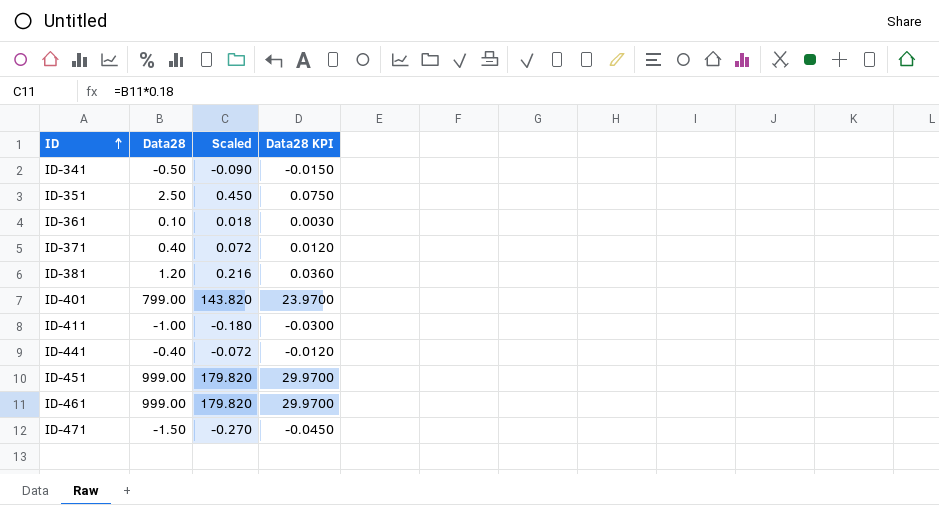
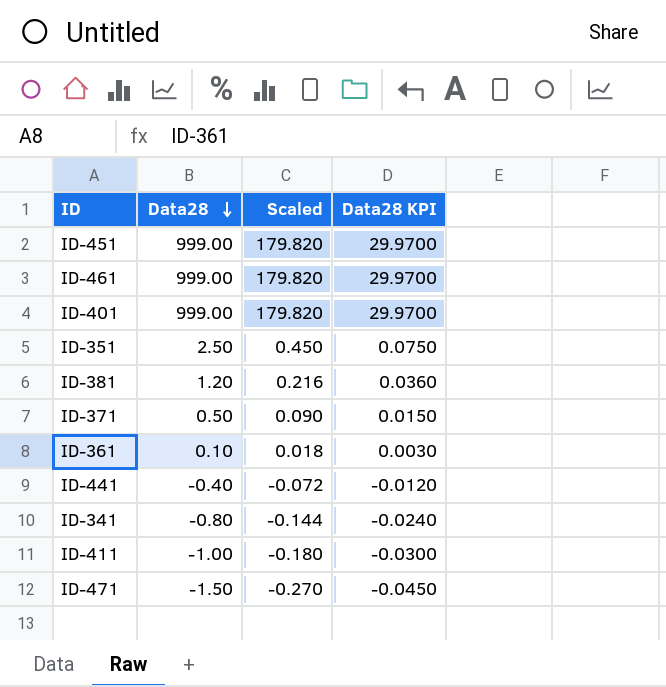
row order: ID ascending -> Data28 descending
ID-401 | Data28: 799.00 -> 999.00
ID-401 | Scaled: 143.820 -> 179.820
ID-401 | Data28 KPI: 23.9700 -> 29.9700
ID-371 | Data28: 0.40 -> 0.50
ID-371 | Scaled: 0.072 -> 0.090
ID-371 | Data28 KPI: 0.0120 -> 0.0150
ID-341 | Data28: -0.50 -> -0.80
ID-341 | Scaled: -0.090 -> -0.144
ID-341 | Data28 KPI: -0.0150 -> -0.0240

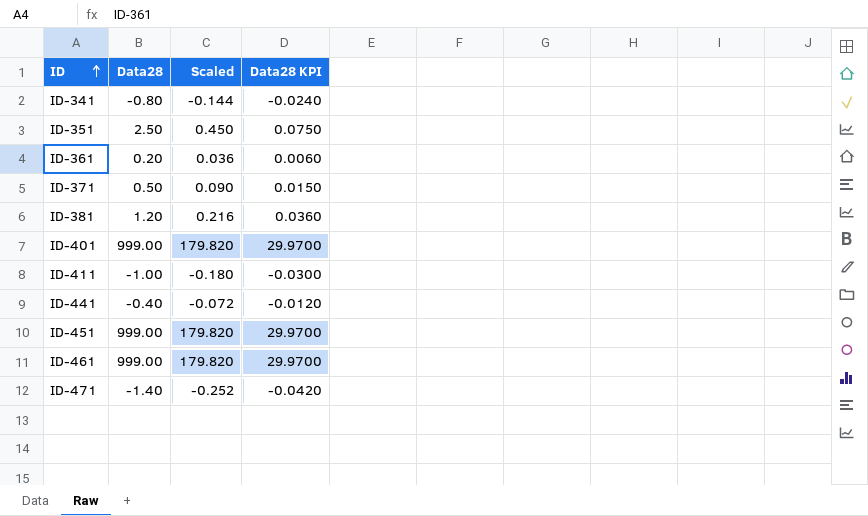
row order: Data28 descending -> ID ascending
ID-361 | Data28: 0.10 -> 0.20
ID-361 | Scaled: 0.018 -> 0.036
ID-361 | Data28 KPI: 0.0030 -> 0.0060
ID-471 | Data28: -1.50 -> -1.40
ID-471 | Scaled: -0.270 -> -0.252
ID-471 | Data28 KPI: -0.0450 -> -0.0420

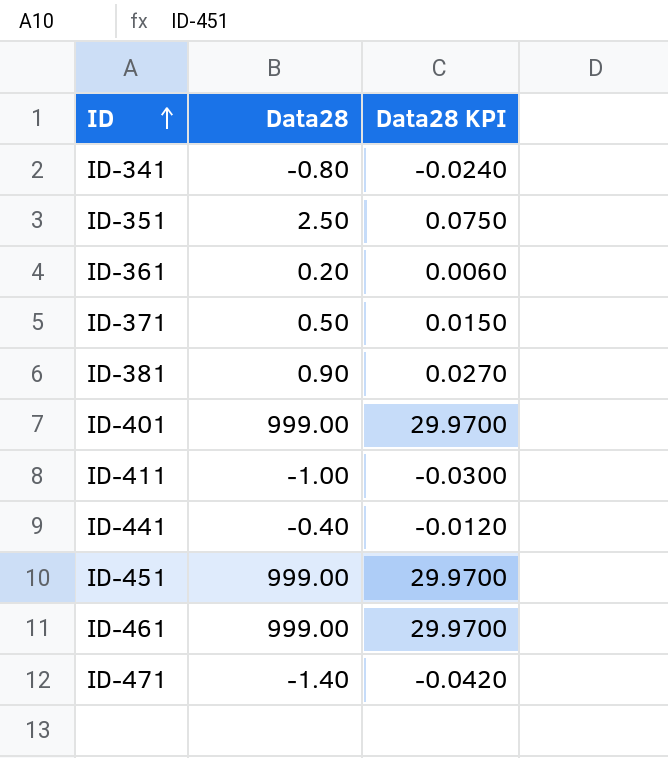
column Scaled | formula: [Data28] * 0.18 -> none
ID-381 | Data28: 1.20 -> 0.90
ID-381 | Data28 KPI: 0.0360 -> 0.0270

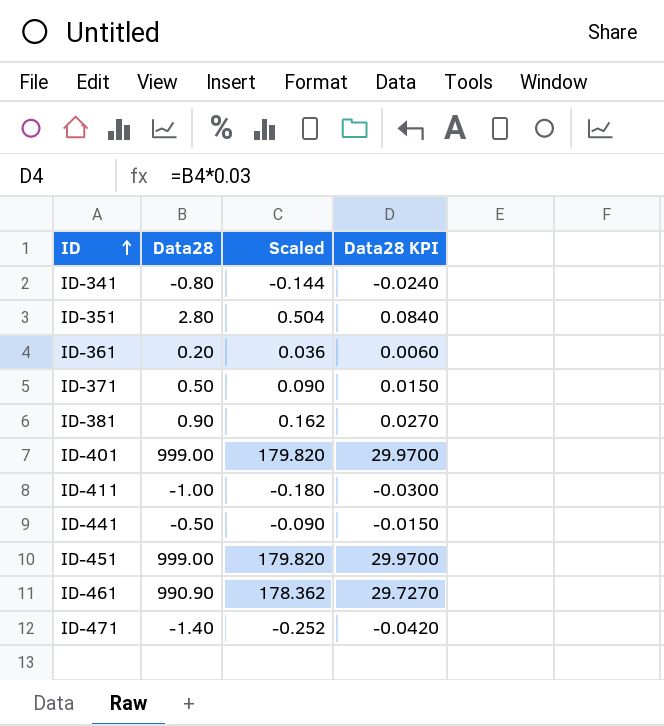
column Scaled | formula: none -> [Data28] * 0.18
ID-351 | Data28: 2.50 -> 2.80
ID-351 | Data28 KPI: 0.0750 -> 0.0840
ID-441 | Data28: -0.40 -> -0.50
ID-441 | Data28 KPI: -0.0120 -> -0.0150
ID-461 | Data28: 999.00 -> 990.90
ID-461 | Data28 KPI: 29.9700 -> 29.7270

